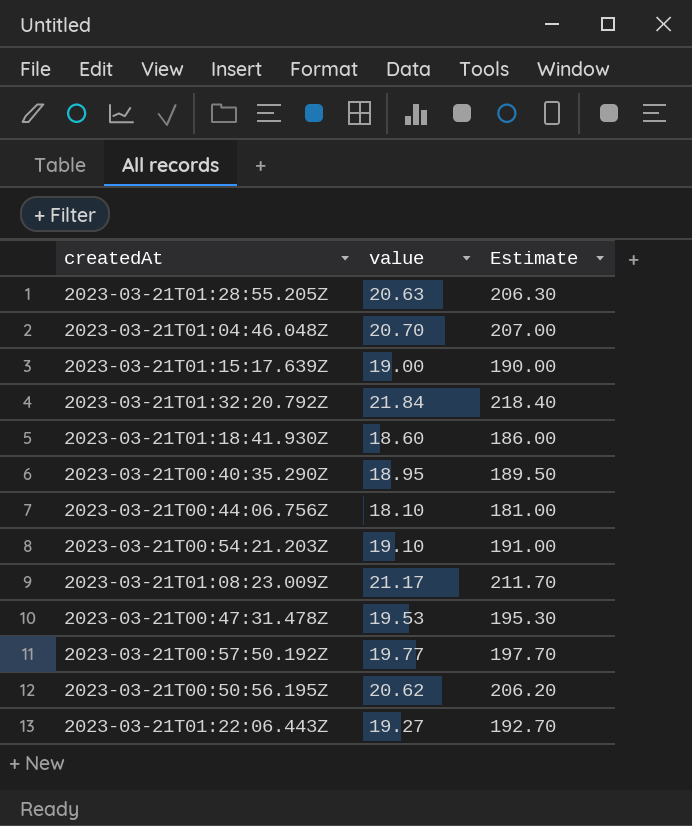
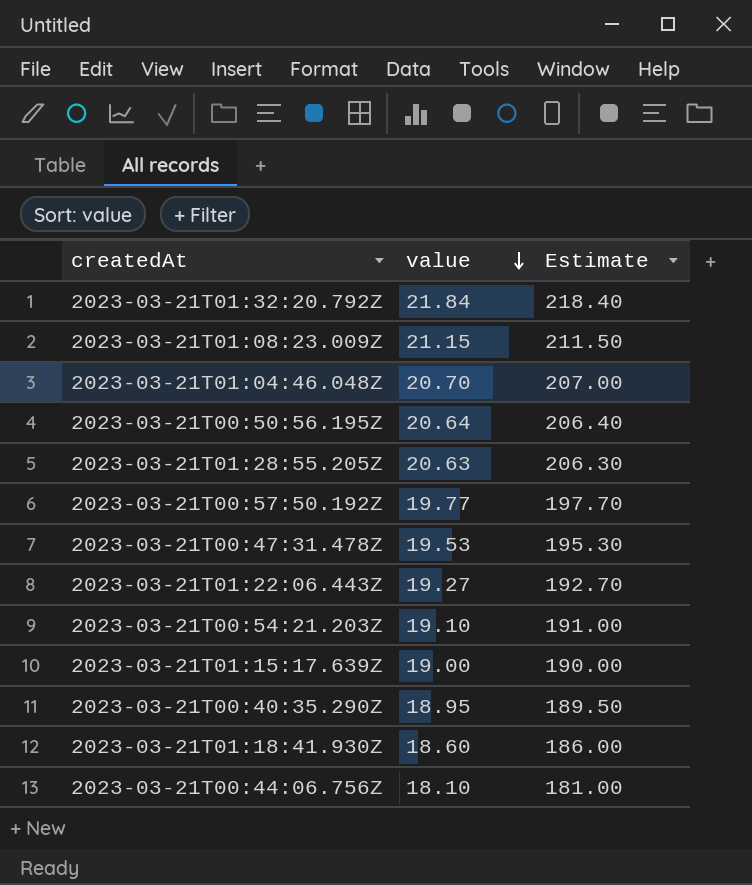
row order: none -> value descending
2023-03-21T01:08:23.009Z | value: 21.17 -> 21.15
2023-03-21T01:08:23.009Z | Estimate: 211.70 -> 211.50
2023-03-21T00:50:56.195Z | value: 20.62 -> 20.64
2023-03-21T00:50:56.195Z | Estimate: 206.20 -> 206.40

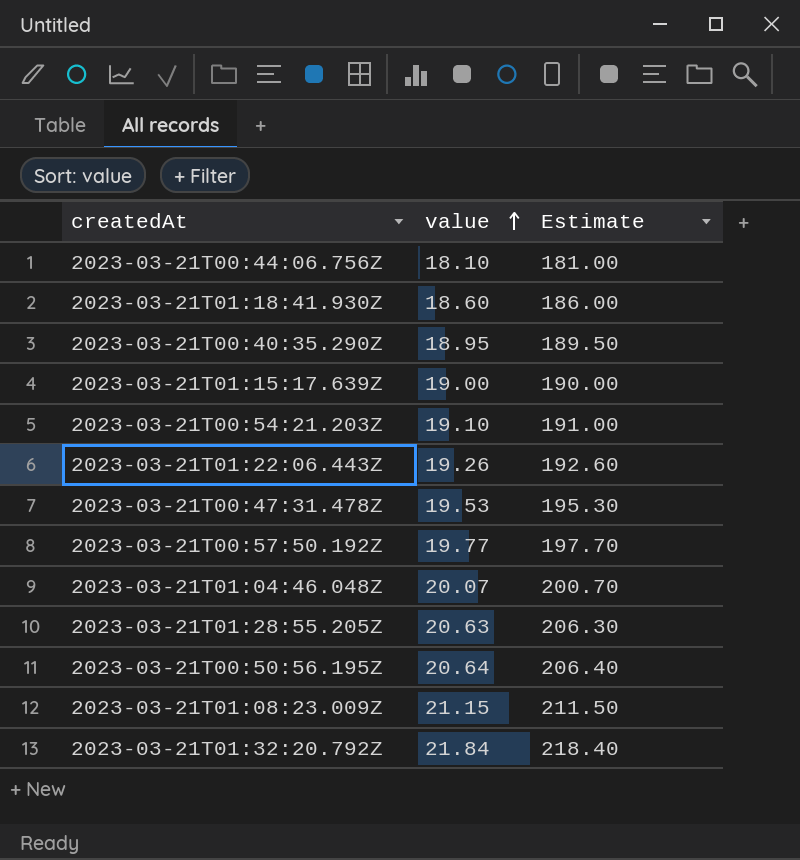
row order: value descending -> value ascending
2023-03-21T01:22:06.443Z | value: 19.27 -> 19.26
2023-03-21T01:22:06.443Z | Estimate: 192.70 -> 192.60
2023-03-21T01:04:46.048Z | value: 20.70 -> 20.07
2023-03-21T01:04:46.048Z | Estimate: 207.00 -> 200.70

